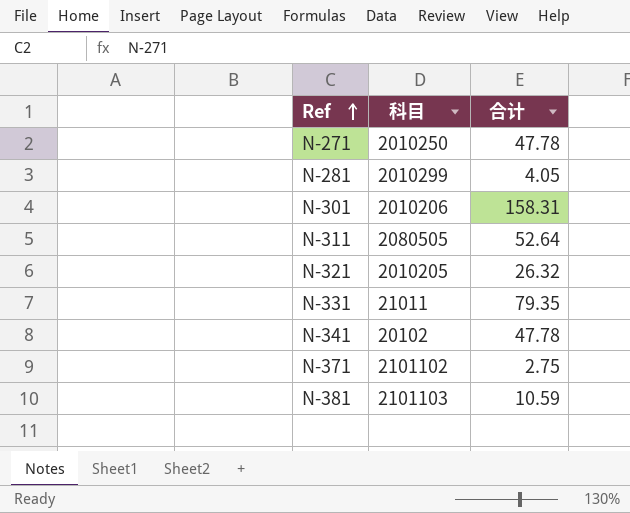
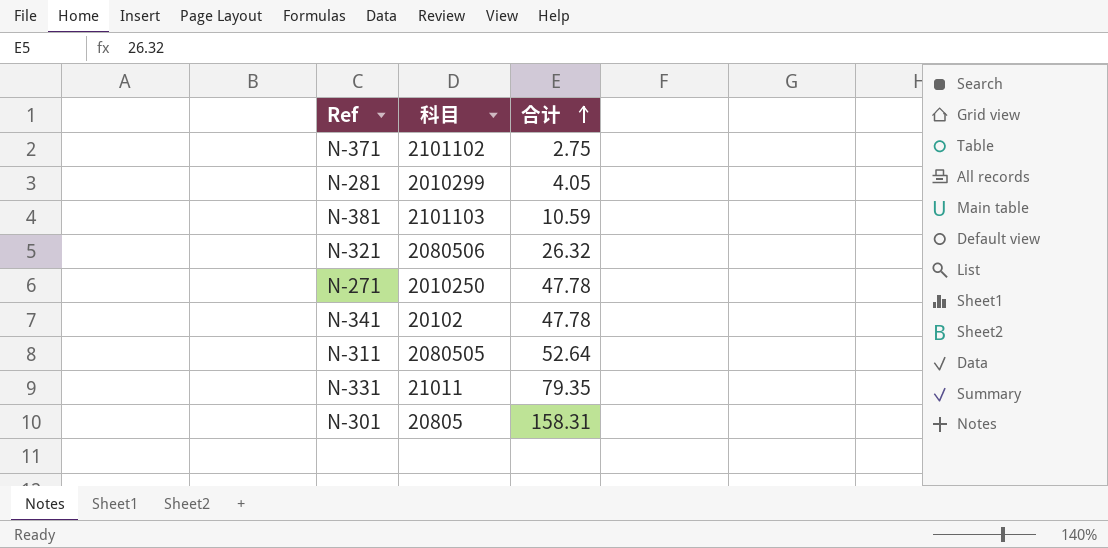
row order: Ref ascending -> 合计 ascending
N-321 | 科目: 2010205 -> 2080506
N-301 | 科目: 2010206 -> 20805

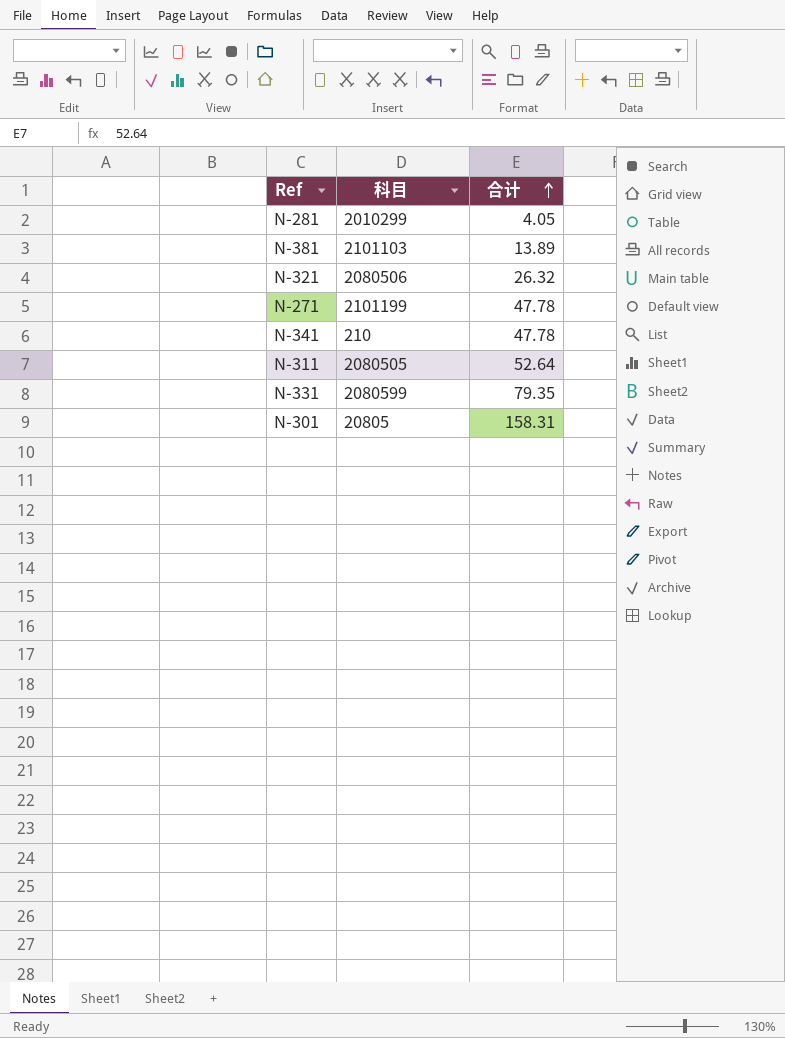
row N-371: 2101102 | 2.75 -> none
N-381 | 合计: 10.59 -> 13.89
N-271 | 科目: 2010250 -> 2101199
N-341 | 科目: 20102 -> 210
N-331 | 科目: 21011 -> 2080599

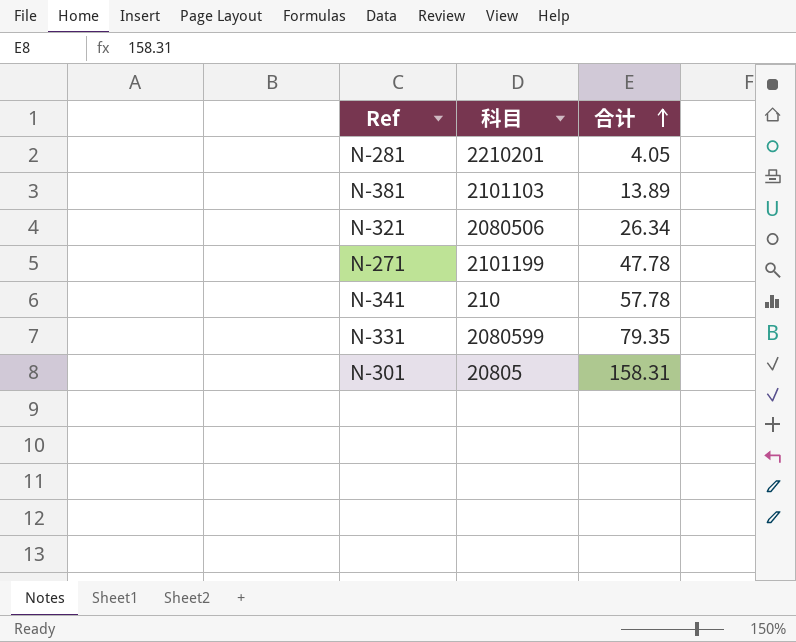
row N-311: 2080505 | 52.64 -> none
N-281 | 科目: 2010299 -> 2210201
N-321 | 合计: 26.32 -> 26.34
N-341 | 合计: 47.78 -> 57.78

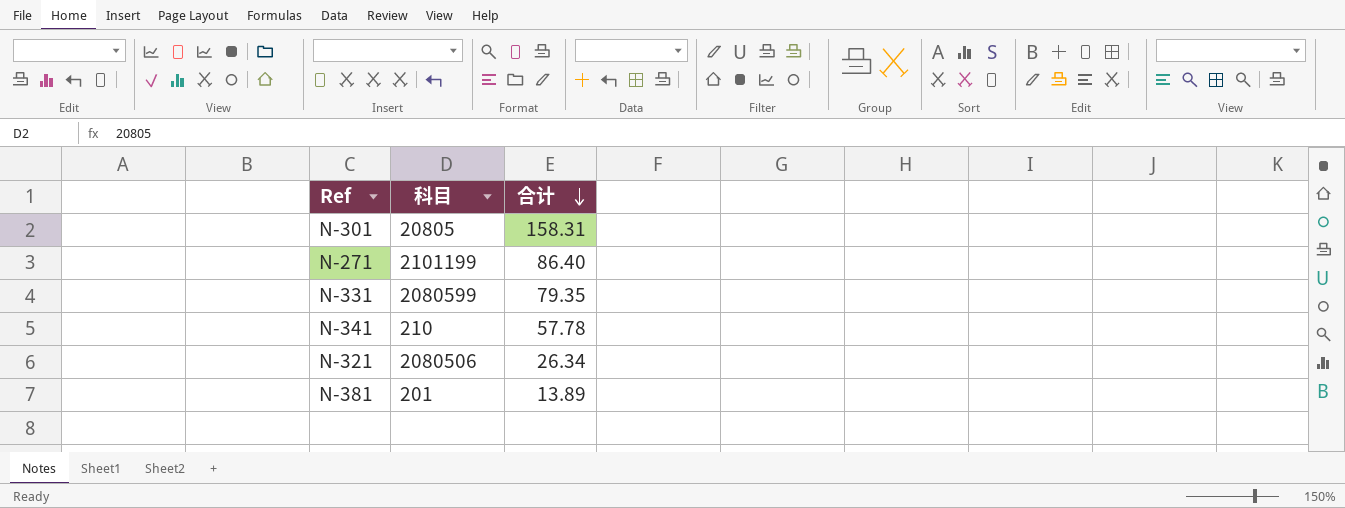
row order: 合计 ascending -> 合计 descending
row N-281: 2210201 | 4.05 -> none
N-271 | 合计: 47.78 -> 86.40
N-381 | 科目: 2101103 -> 201

